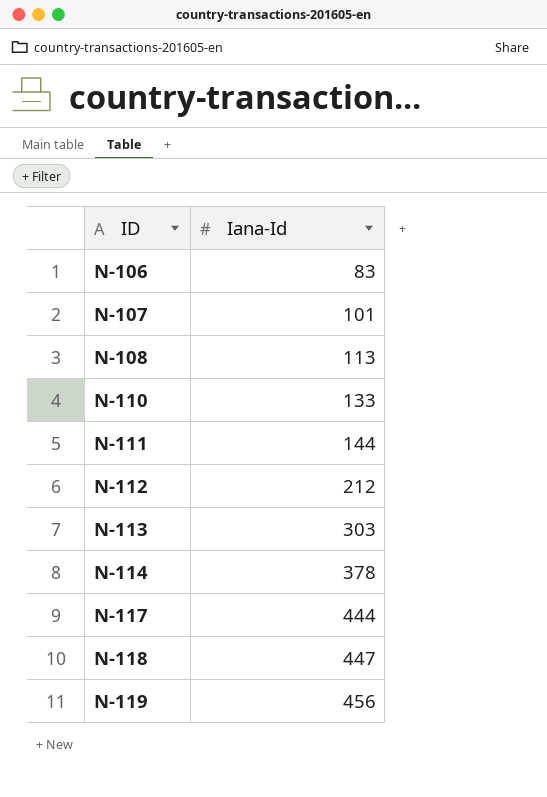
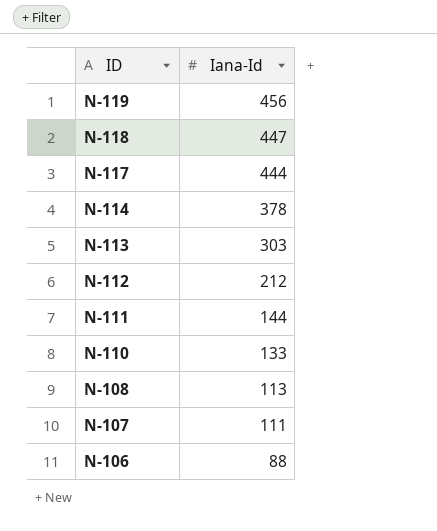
row order: ID ascending -> ID descending
N-107 | Iana-Id: 101 -> 111
N-106 | Iana-Id: 83 -> 88

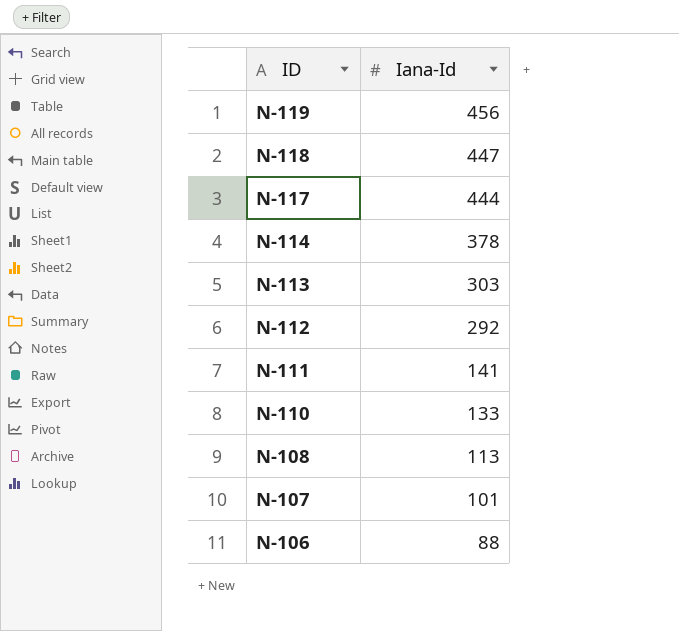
N-112 | Iana-Id: 212 -> 292
N-111 | Iana-Id: 144 -> 141
N-107 | Iana-Id: 111 -> 101

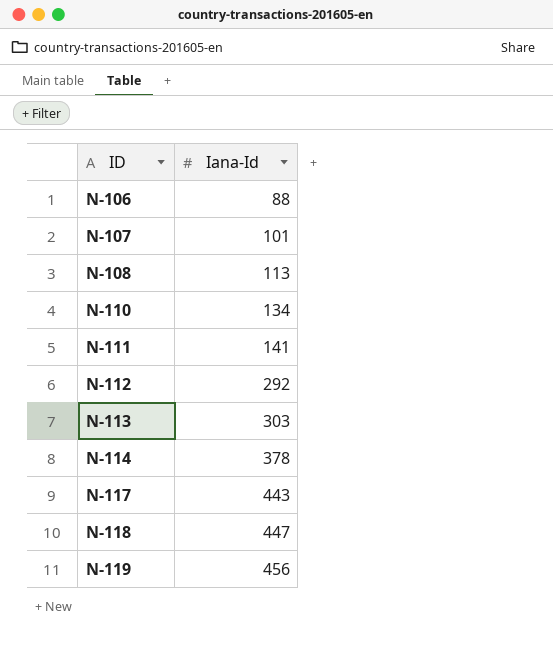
row order: ID descending -> ID ascending
N-110 | Iana-Id: 133 -> 134
N-117 | Iana-Id: 444 -> 443

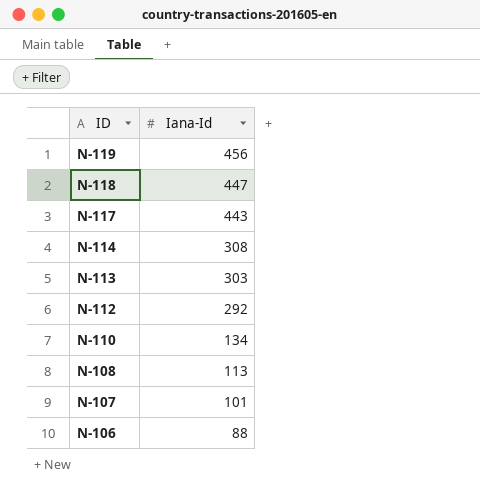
row order: ID ascending -> ID descending
row N-111: 141 -> none
N-114 | Iana-Id: 378 -> 308

